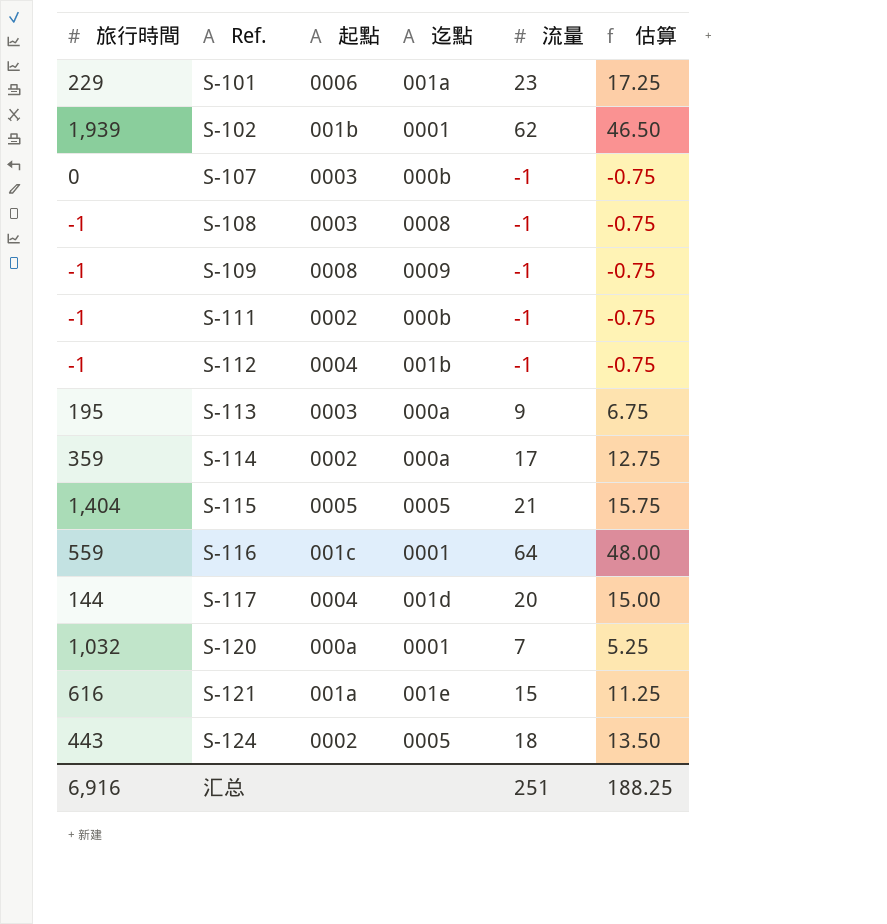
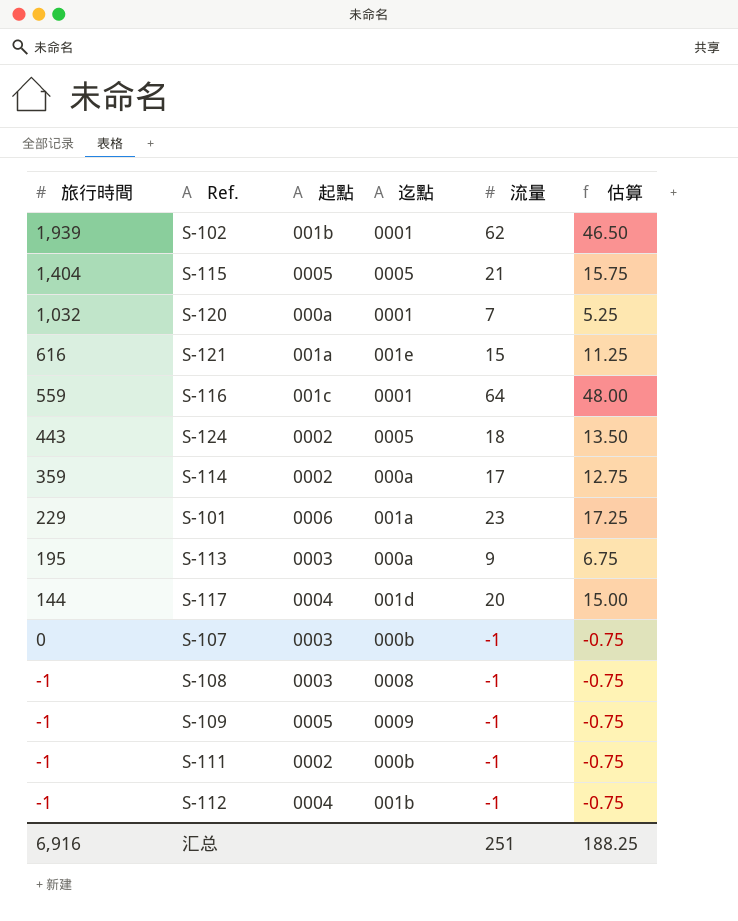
row order: Ref. ascending -> 旅行時間 descending
S-109 | 起點: 0008 -> 0005

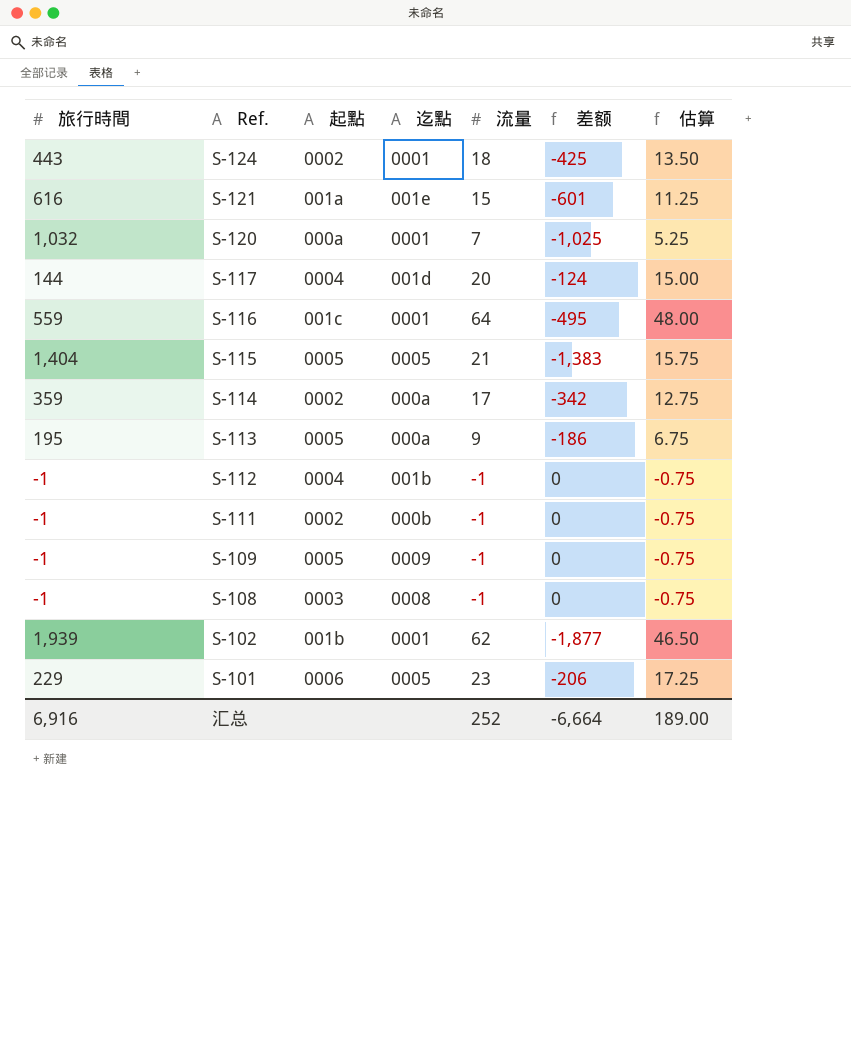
row order: 旅行時間 descending -> Ref. descending
column 差额 | formula: none -> [流量] - [旅行時間]
row S-107: 0 | 0003 | 000b | -1 | -0.75 -> none
S-124 | 迄點: 0005 -> 0001
S-113 | 起點: 0003 -> 0005
S-101 | 迄點: 001a -> 0005
汇总 | 流量: 251 -> 252
汇总 | 估算: 188.25 -> 189.00

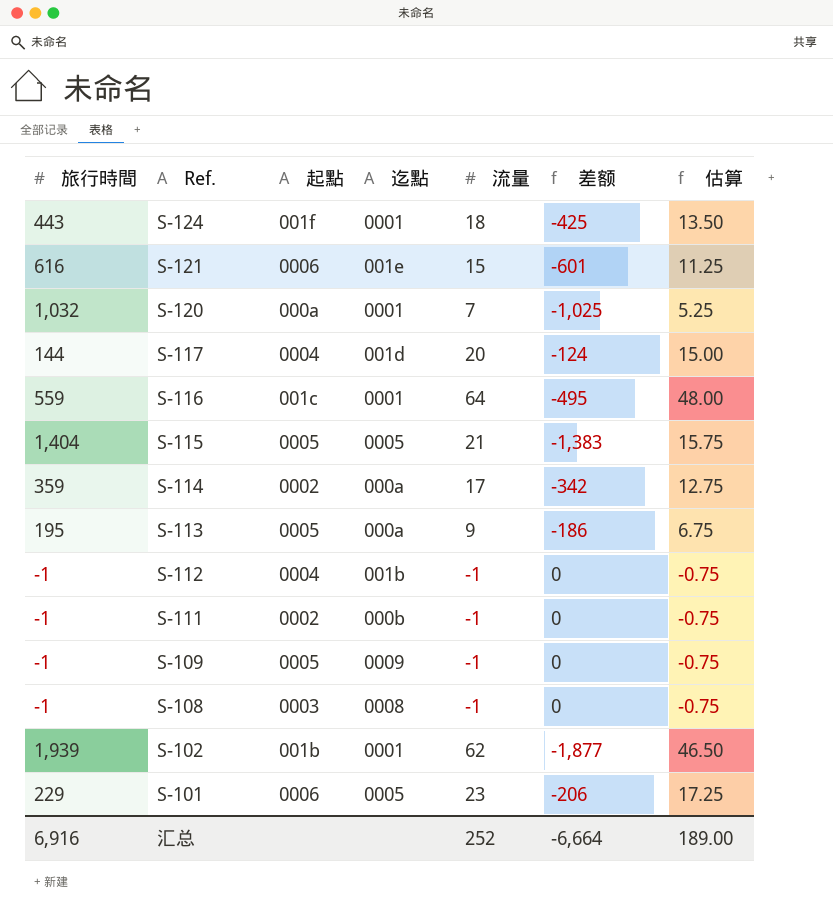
S-124 | 起點: 0002 -> 001f
S-121 | 起點: 001a -> 0006

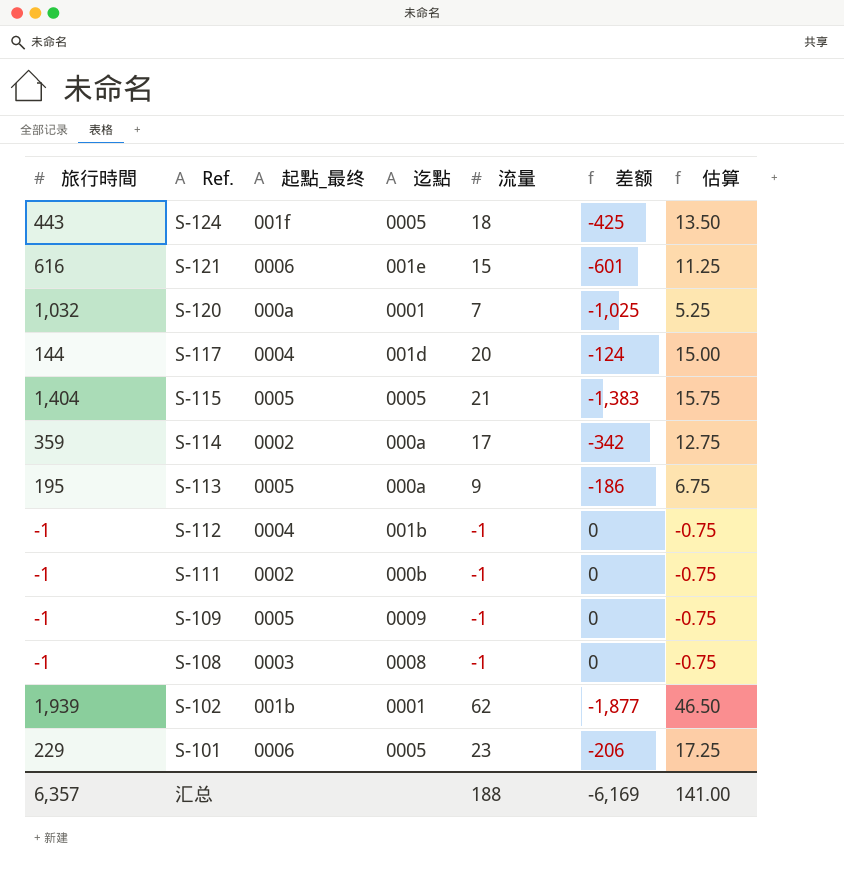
column name: 起點 -> 起點_最终
row S-116: 559 | 001c | 0001 | 64 | -495 | 48.00 -> none
S-124 | 迄點: 0001 -> 0005
汇总 | 旅行時間: 6,916 -> 6,357
汇总 | 流量: 252 -> 188
汇总 | 差额: -6,664 -> -6,169
汇总 | 估算: 189.00 -> 141.00

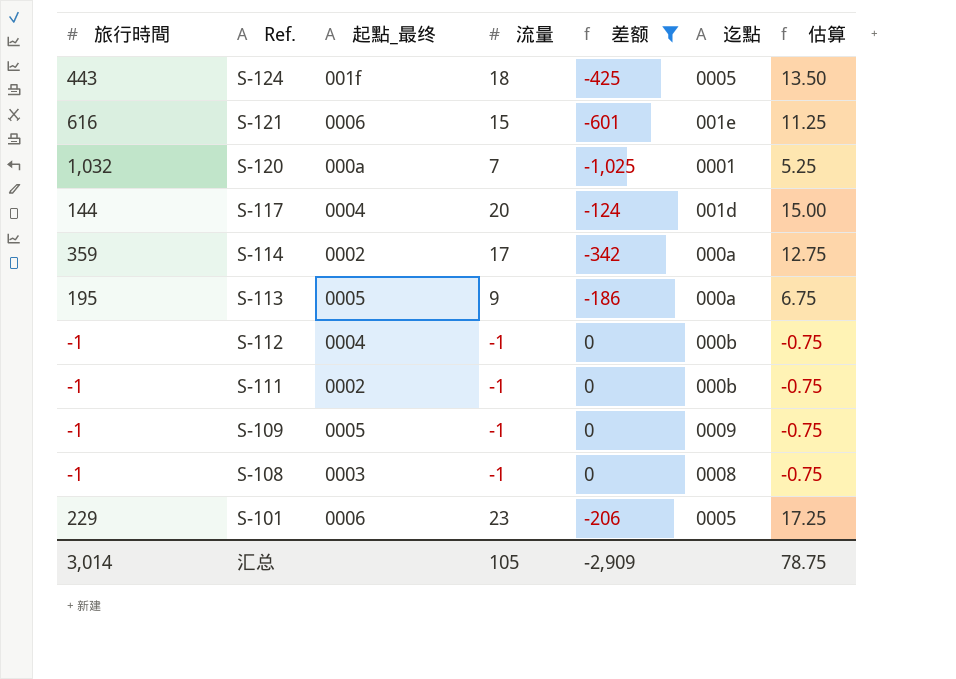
filter: none -> 差额 >= -1,025
column 迄點 | position: 4 -> 6
S-112 | 迄點: 001b -> 000b
汇总 | 旅行時間: 6,357 -> 3,014
汇总 | 流量: 188 -> 105
汇总 | 差额: -6,169 -> -2,909
汇总 | 估算: 141.00 -> 78.75

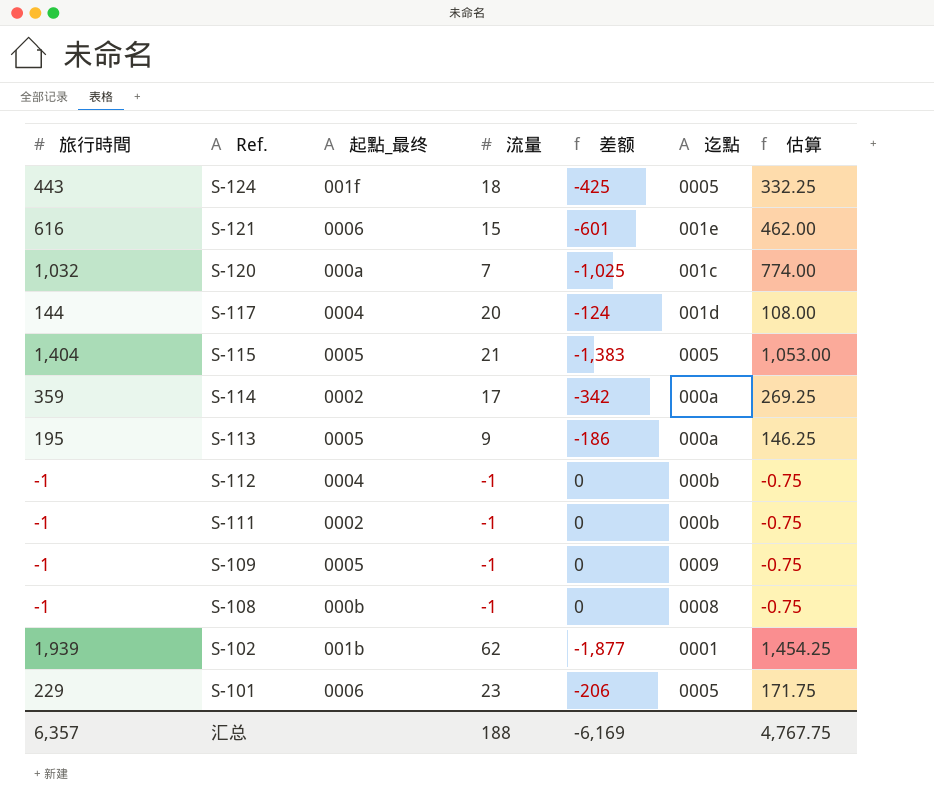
filter: 差额 >= -1,025 -> none
column 估算 | formula: [流量] * 0.75 -> [旅行時間] * 0.75
S-120 | 迄點: 0001 -> 001c
S-108 | 起點_最终: 0003 -> 000b
汇总 | 旅行時間: 3,014 -> 6,357
汇总 | 流量: 105 -> 188
汇总 | 差额: -2,909 -> -6,169
汇总 | 估算: 78.75 -> 4,767.75

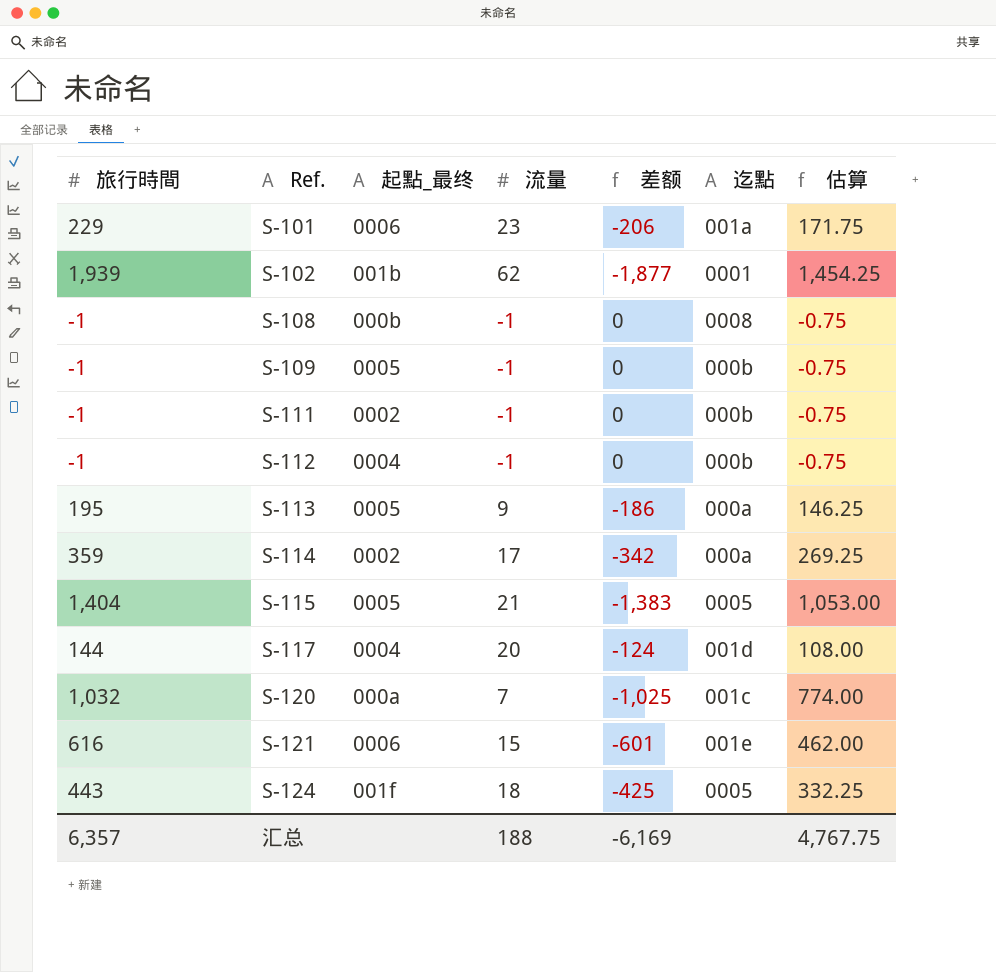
row order: Ref. descending -> Ref. ascending
S-101 | 迄點: 0005 -> 001a
S-109 | 迄點: 0009 -> 000b

